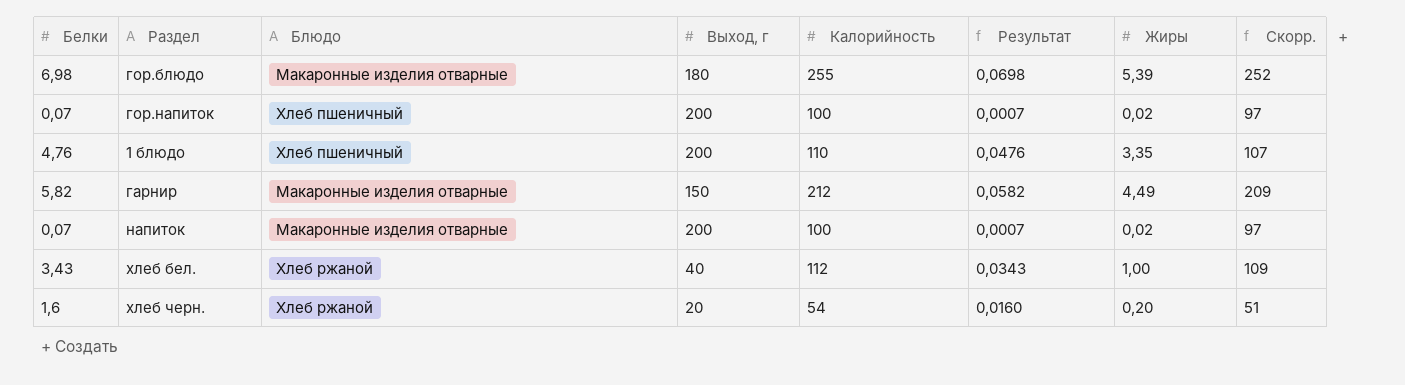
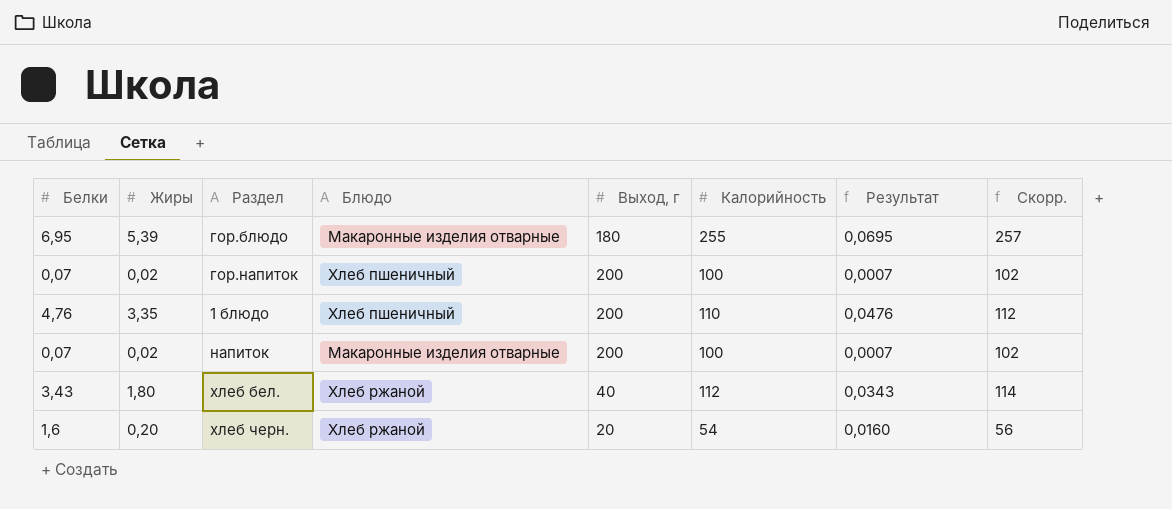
column Жиры | position: 7 -> 2
column Скорр. | formula: [Калорийность] - 3 -> [Калорийность] + 2
row гарнир: 5,82 | Макаронные изделия отварные | 150 | 212 | 0,0582 | 4,49 | 209 -> none
гор.блюдо | Белки: 6,98 -> 6,95
гор.блюдо | Результат: 0,0698 -> 0,0695
хлеб бел. | Жиры: 1,00 -> 1,80

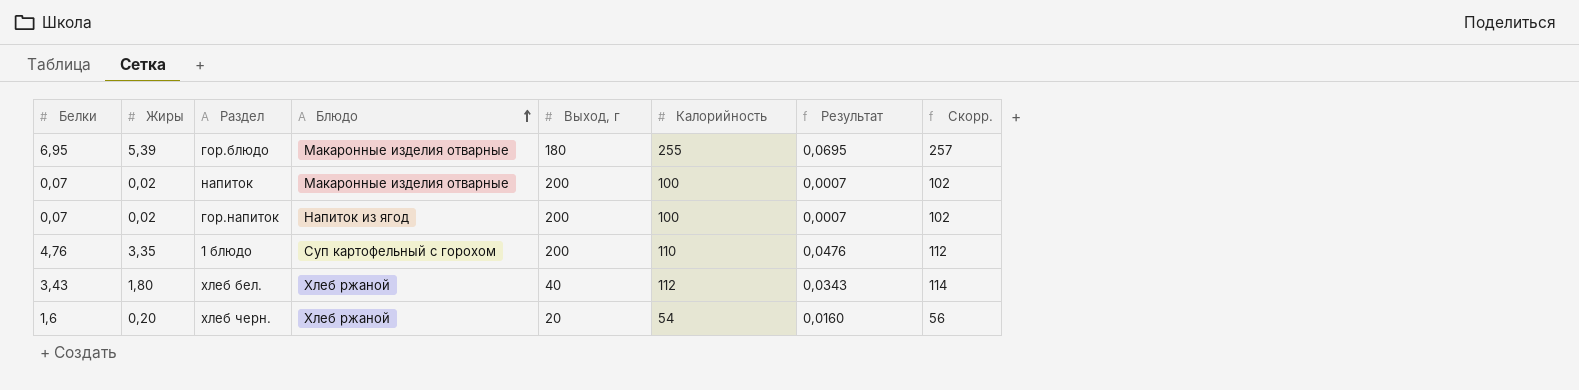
row order: none -> Блюдо ascending
гор.напиток | Блюдо: Хлеб пшеничный -> Напиток из ягод
1 блюдо | Блюдо: Хлеб пшеничный -> Суп картофельный с горохом

